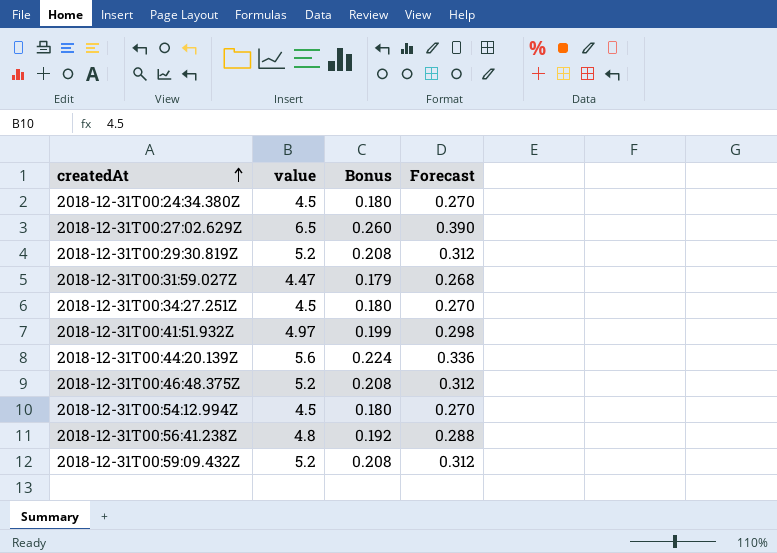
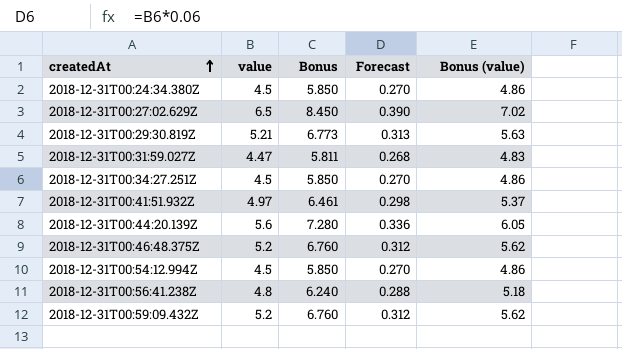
column Bonus | formula: [value] * 0.04 -> [value] * 1.3
column Bonus (value) | formula: none -> [value] * 1.08
2018-12-31T00:29:30.819Z | value: 5.2 -> 5.21
2018-12-31T00:29:30.819Z | Forecast: 0.312 -> 0.313

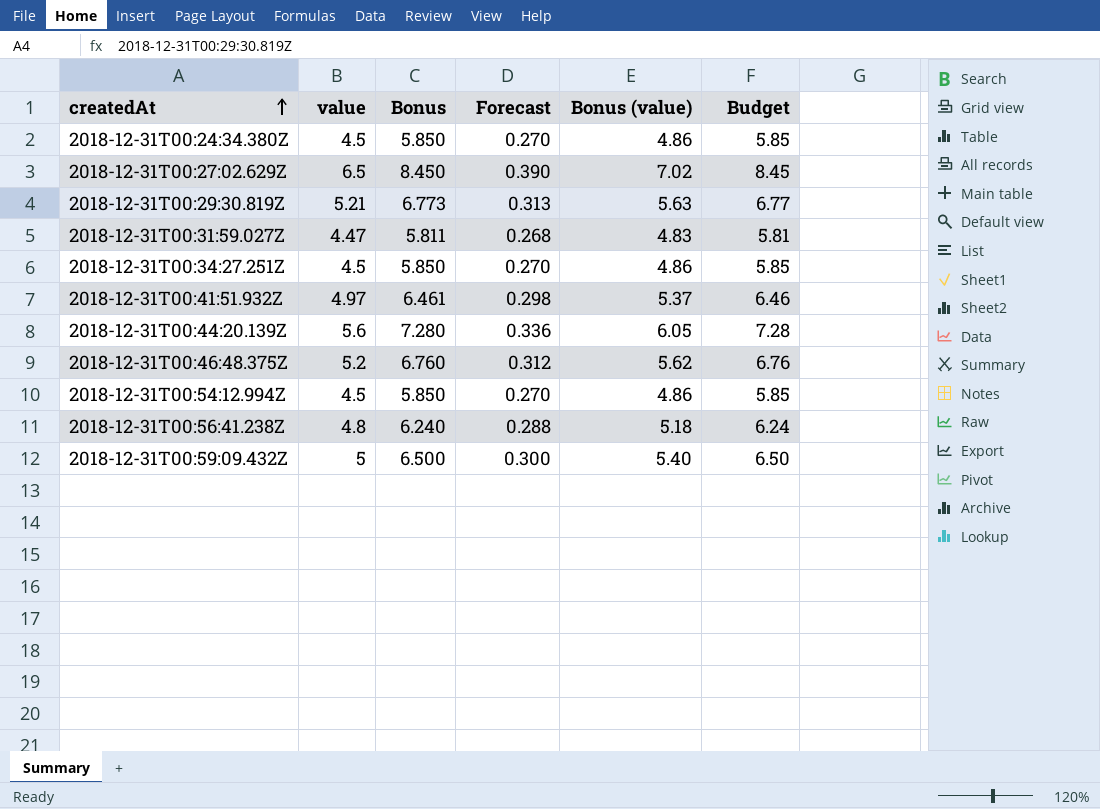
column Budget | formula: none -> [value] * 1.3
2018-12-31T00:59:09.432Z | value: 5.2 -> 5
2018-12-31T00:59:09.432Z | Bonus: 6.760 -> 6.500
2018-12-31T00:59:09.432Z | Forecast: 0.312 -> 0.300
2018-12-31T00:59:09.432Z | Bonus (value): 5.62 -> 5.40

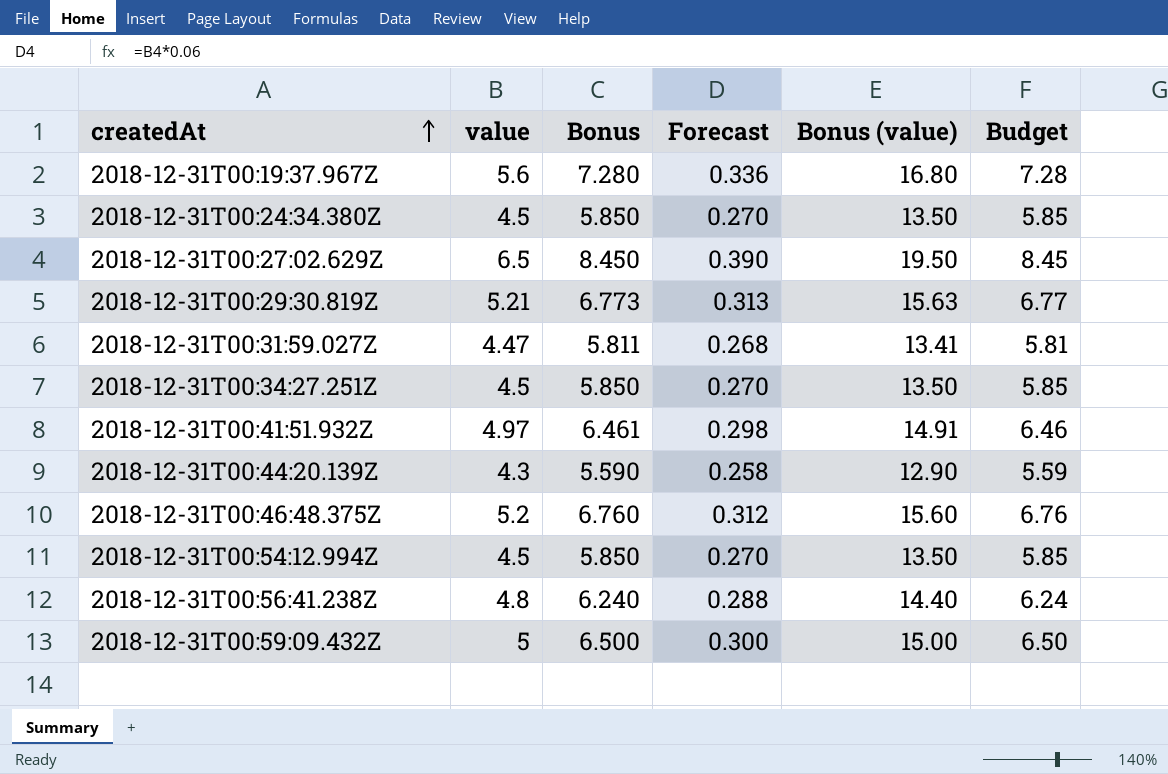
column Bonus (value) | formula: [value] * 1.08 -> [value] * 3
row 2018-12-31T00:19:37.967Z: none -> 5.6 | 7.280 | 0.336 | 16.80 | 7.28
2018-12-31T00:44:20.139Z | value: 5.6 -> 4.3
2018-12-31T00:44:20.139Z | Bonus: 7.280 -> 5.590
2018-12-31T00:44:20.139Z | Forecast: 0.336 -> 0.258
2018-12-31T00:44:20.139Z | Budget: 7.28 -> 5.59

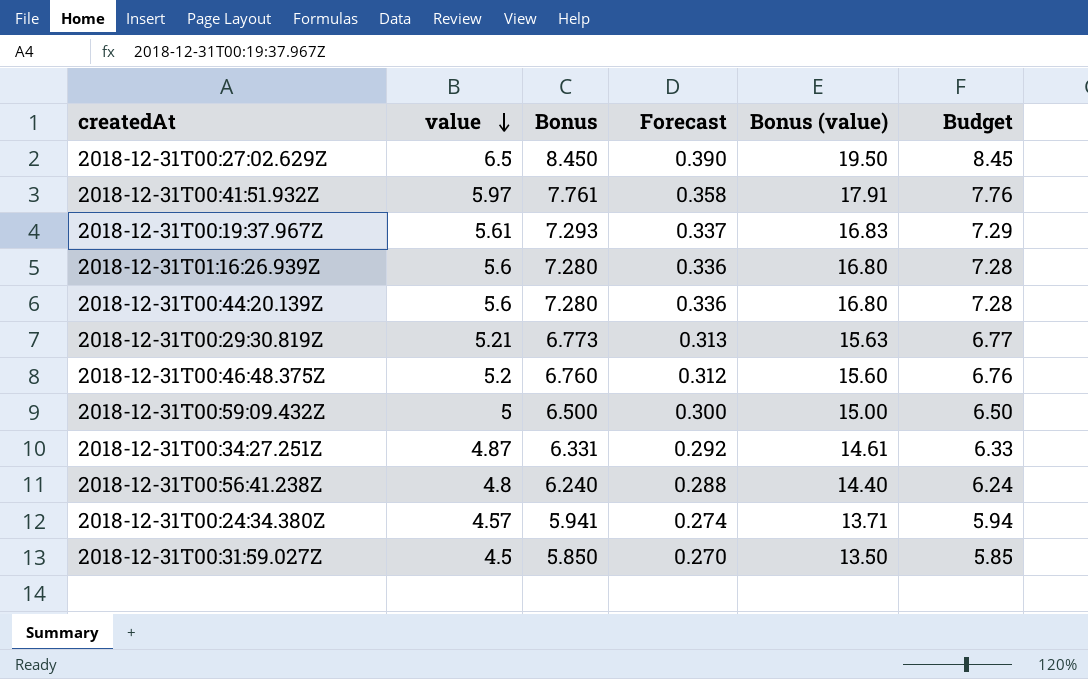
row order: createdAt ascending -> value descending
row 2018-12-31T00:54:12.994Z: 4.5 | 5.850 | 0.270 | 13.50 | 5.85 -> none
2018-12-31T00:41:51.932Z | value: 4.97 -> 5.97
2018-12-31T00:41:51.932Z | Bonus: 6.461 -> 7.761
2018-12-31T00:41:51.932Z | Forecast: 0.298 -> 0.358
2018-12-31T00:41:51.932Z | Bonus (value): 14.91 -> 17.91
2018-12-31T00:41:51.932Z | Budget: 6.46 -> 7.76
2018-12-31T00:19:37.967Z | value: 5.6 -> 5.61
2018-12-31T00:19:37.967Z | Bonus: 7.280 -> 7.293
2018-12-31T00:19:37.967Z | Forecast: 0.336 -> 0.337
2018-12-31T00:19:37.967Z | Bonus (value): 16.80 -> 16.83
2018-12-31T00:19:37.967Z | Budget: 7.28 -> 7.29
row 2018-12-31T01:16:26.939Z: none -> 5.6 | 7.280 | 0.336 | 16.80 | 7.28
2018-12-31T00:44:20.139Z | value: 4.3 -> 5.6
2018-12-31T00:44:20.139Z | Bonus: 5.590 -> 7.280
2018-12-31T00:44:20.139Z | Forecast: 0.258 -> 0.336
2018-12-31T00:44:20.139Z | Bonus (value): 12.90 -> 16.80
2018-12-31T00:44:20.139Z | Budget: 5.59 -> 7.28
2018-12-31T00:34:27.251Z | value: 4.5 -> 4.87
2018-12-31T00:34:27.251Z | Bonus: 5.850 -> 6.331
2018-12-31T00:34:27.251Z | Forecast: 0.270 -> 0.292
2018-12-31T00:34:27.251Z | Bonus (value): 13.50 -> 14.61
2018-12-31T00:34:27.251Z | Budget: 5.85 -> 6.33
2018-12-31T00:24:34.380Z | value: 4.5 -> 4.57
2018-12-31T00:24:34.380Z | Bonus: 5.850 -> 5.941
2018-12-31T00:24:34.380Z | Forecast: 0.270 -> 0.274
2018-12-31T00:24:34.380Z | Bonus (value): 13.50 -> 13.71
2018-12-31T00:24:34.380Z | Budget: 5.85 -> 5.94
2018-12-31T00:31:59.027Z | value: 4.47 -> 4.5
2018-12-31T00:31:59.027Z | Bonus: 5.811 -> 5.850
2018-12-31T00:31:59.027Z | Forecast: 0.268 -> 0.270
2018-12-31T00:31:59.027Z | Bonus (value): 13.41 -> 13.50
2018-12-31T00:31:59.027Z | Budget: 5.81 -> 5.85

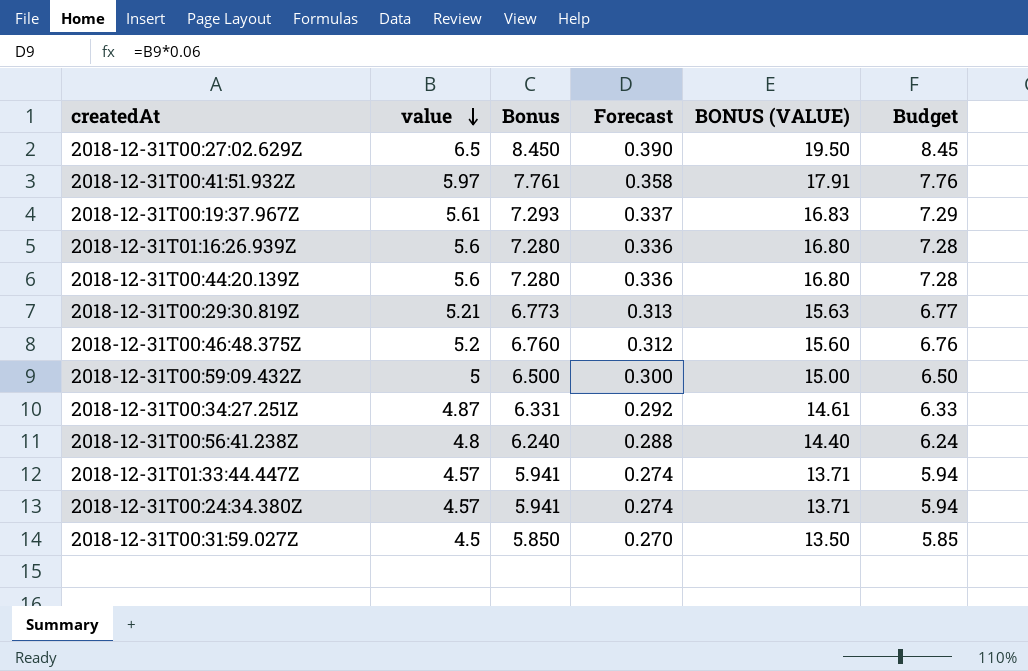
column name: Bonus (value) -> BONUS (VALUE)
row 2018-12-31T01:33:44.447Z: none -> 4.57 | 5.941 | 0.274 | 13.71 | 5.94

